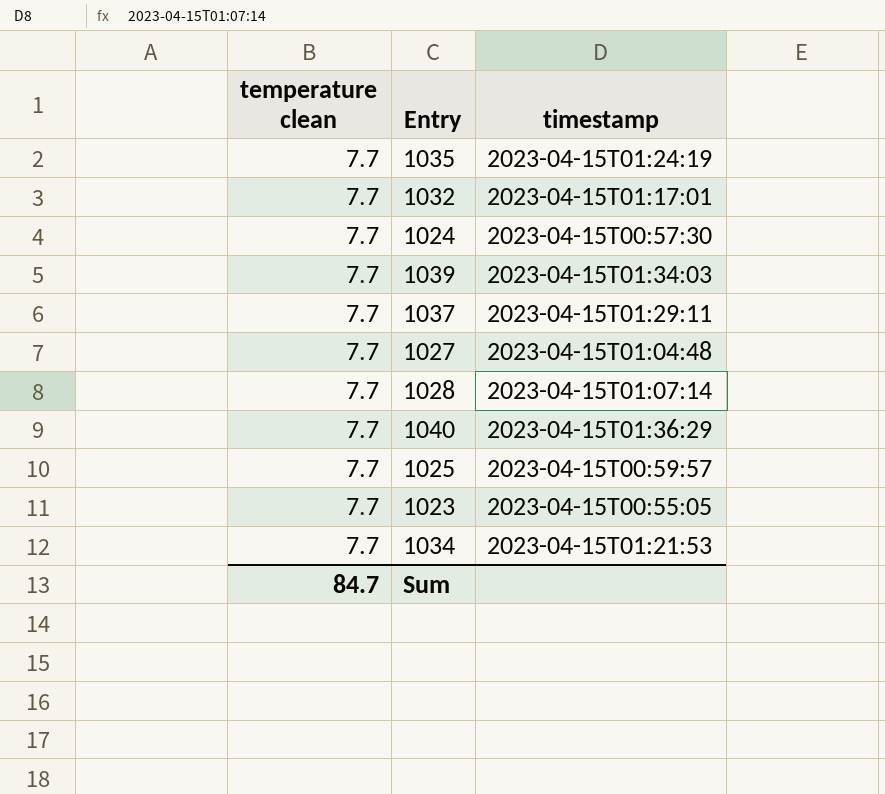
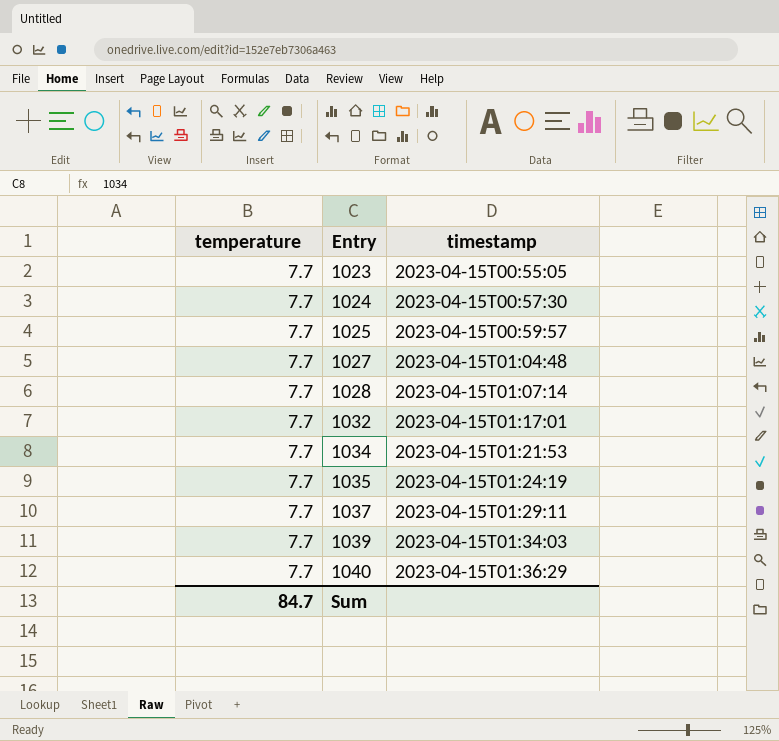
row order: none -> Entry ascending
column name: temperature clean -> temperature

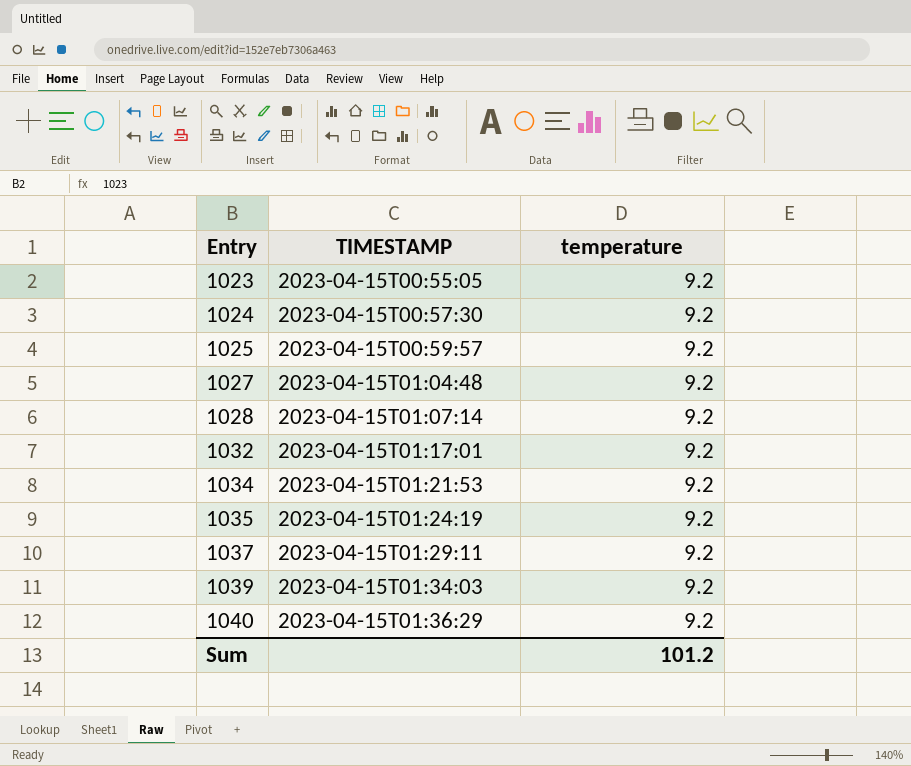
column name: timestamp -> TIMESTAMP
column temperature | position: 1 -> 3
1023 | temperature: 7.7 -> 9.2
1024 | temperature: 7.7 -> 9.2
1025 | temperature: 7.7 -> 9.2
1027 | temperature: 7.7 -> 9.2
1028 | temperature: 7.7 -> 9.2
1032 | temperature: 7.7 -> 9.2
1034 | temperature: 7.7 -> 9.2
1035 | temperature: 7.7 -> 9.2
1037 | temperature: 7.7 -> 9.2
1039 | temperature: 7.7 -> 9.2
1040 | temperature: 7.7 -> 9.2
Sum | temperature: 84.7 -> 101.2

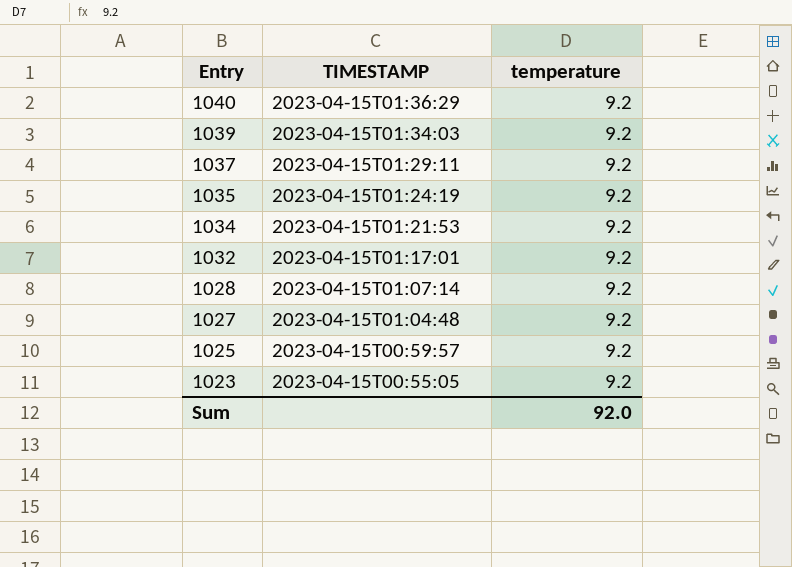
row order: Entry ascending -> Entry descending
row 1024: 2023-04-15T00:57:30 | 9.2 -> none
Sum | temperature: 101.2 -> 92.0

